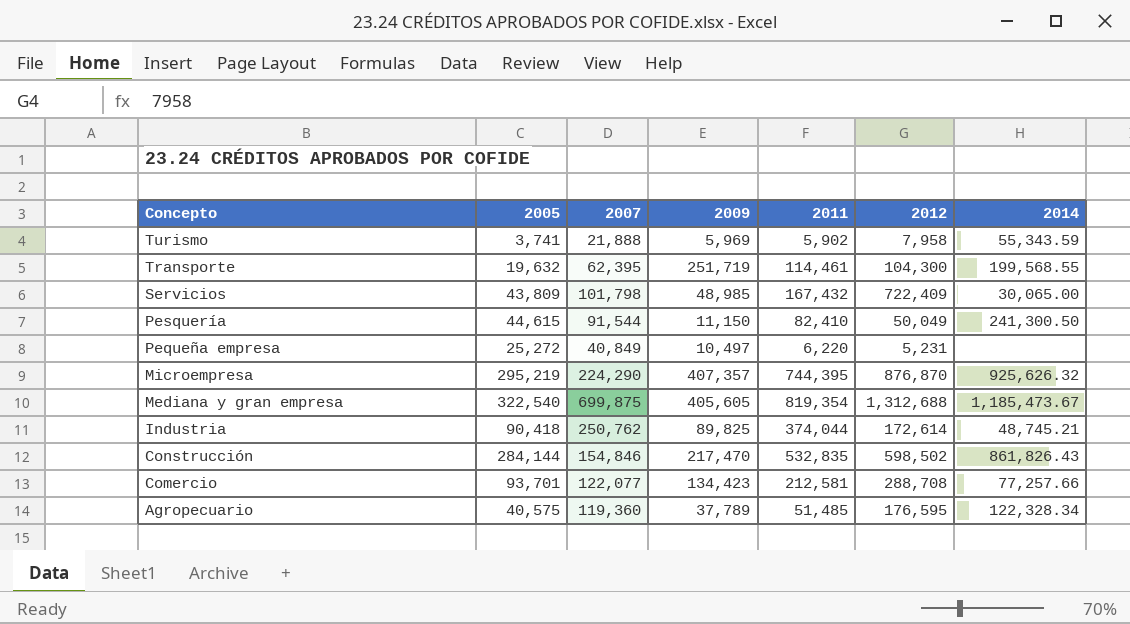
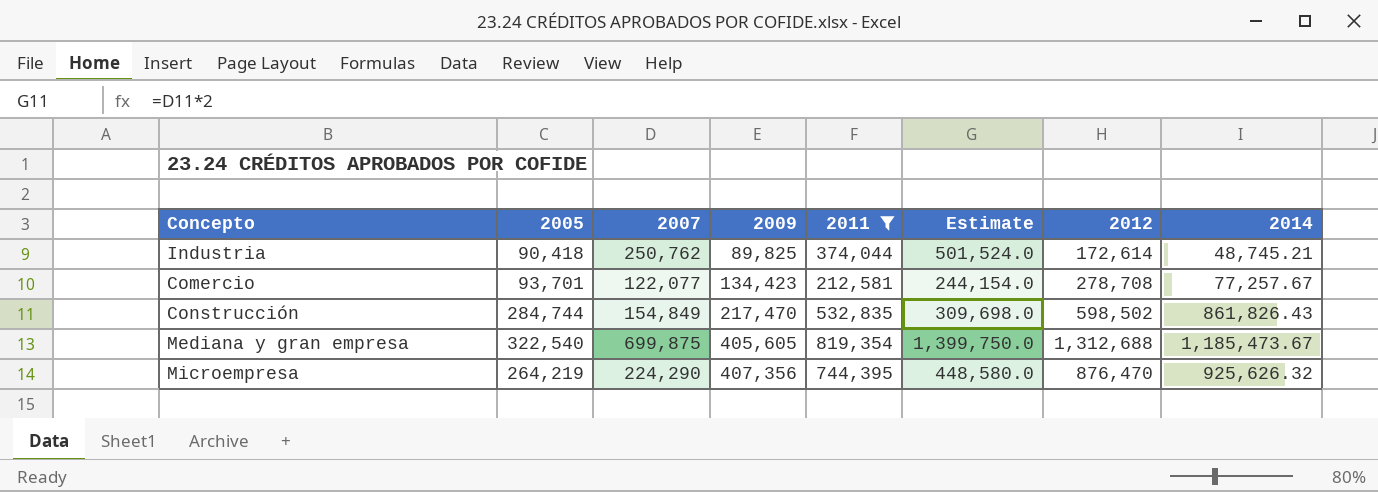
filter: none -> 2011 >= 212,581
row order: Concepto descending -> 2009 ascending
column Estimate | formula: none -> [2007] * 2
Comercio | 2012: 288,708 -> 278,708
Comercio | 2014: 77,257.66 -> 77,257.67
Construcción | 2005: 284,144 -> 284,744
Construcción | 2007: 154,846 -> 154,849
Microempresa | 2005: 295,219 -> 264,219
Microempresa | 2009: 407,357 -> 407,356
Microempresa | 2012: 876,870 -> 876,470

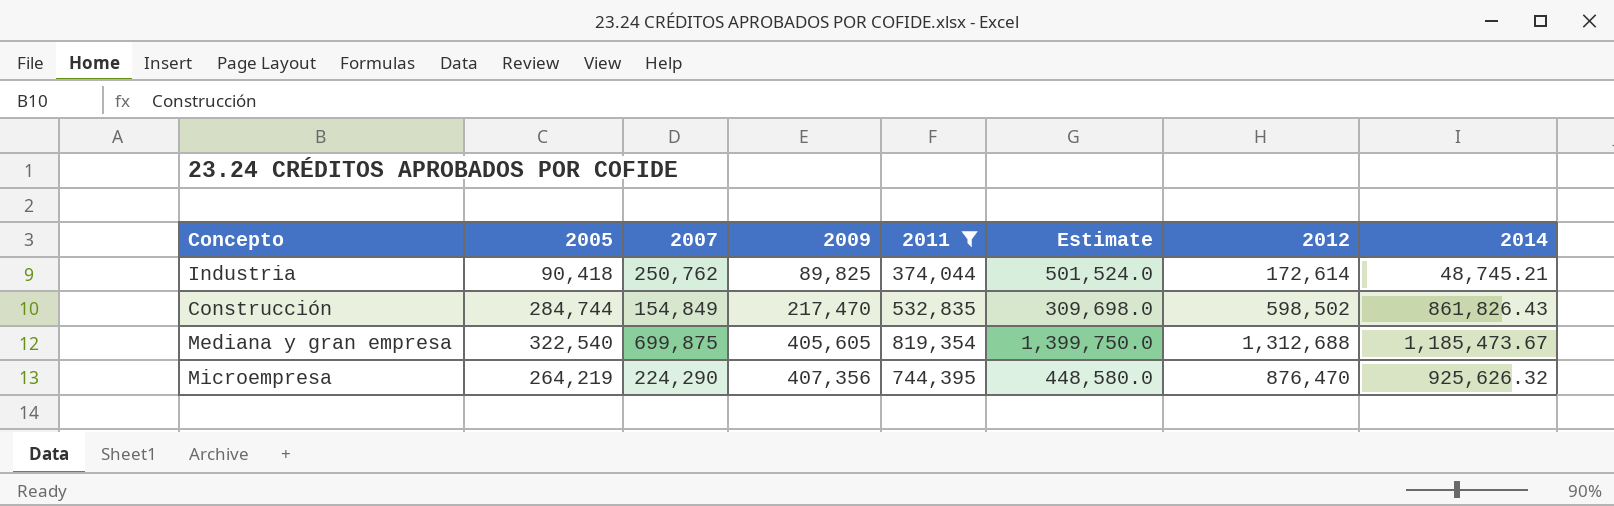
row Comercio: 93,701 | 122,077 | 134,423 | 212,581 | 244,154.0 | 278,708 | 77,257.67 -> none

